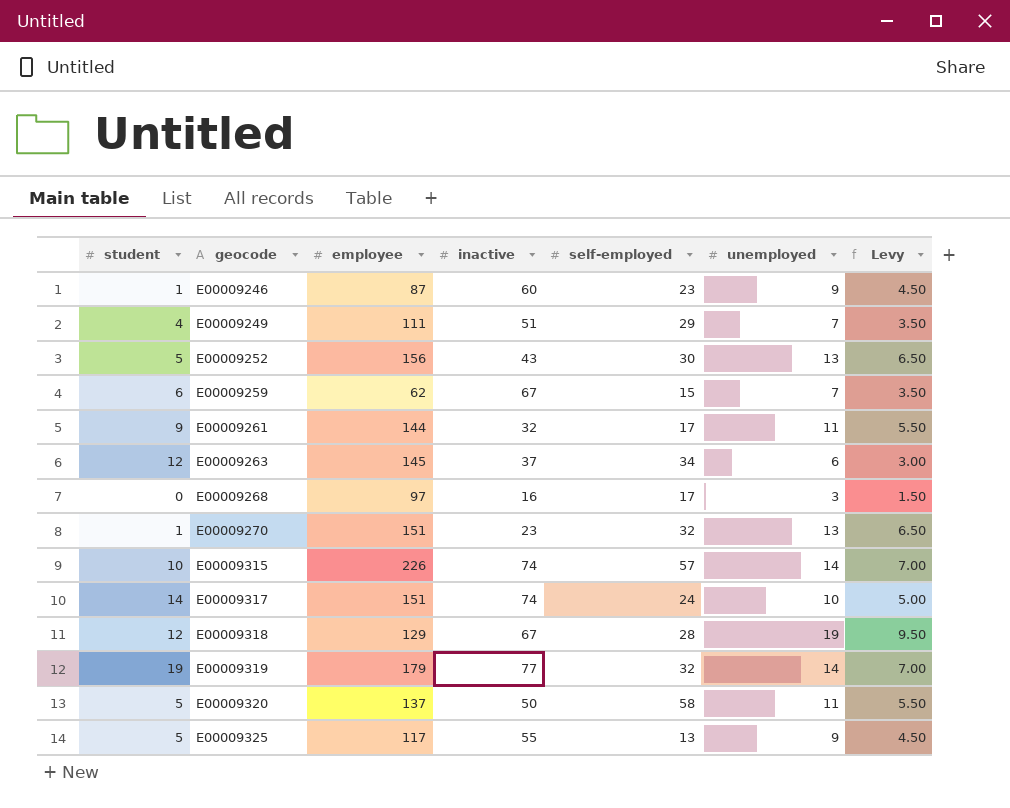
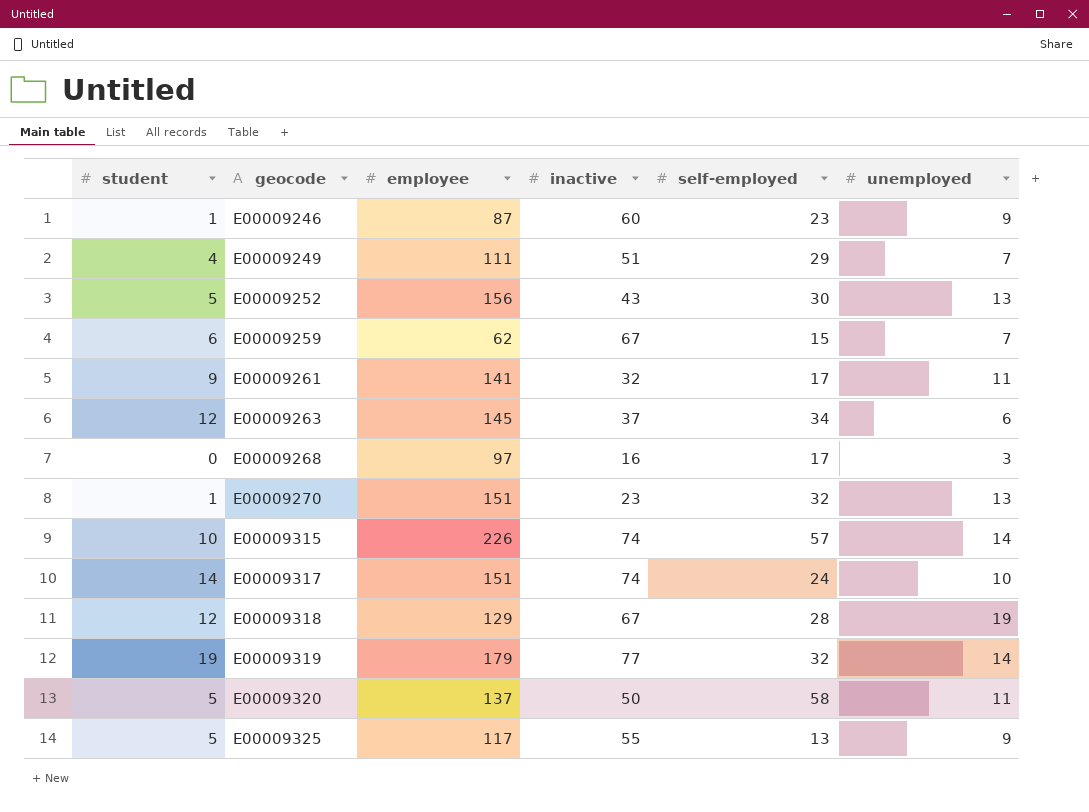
column Levy | formula: [unemployed] * 0.5 -> none
E00009261 | employee: 144 -> 141

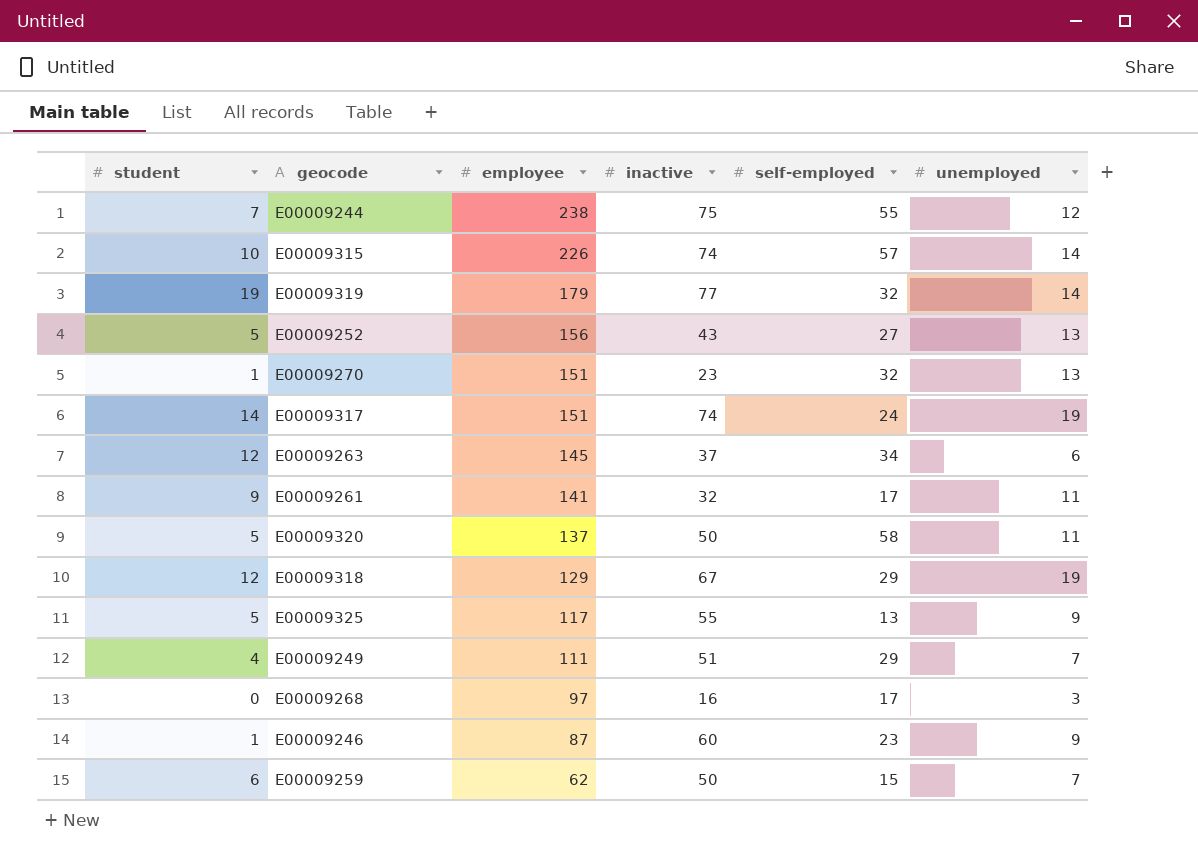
row order: geocode ascending -> employee descending
row E00009244: none -> 7 | 238 | 75 | 55 | 12
E00009252 | self-employed: 30 -> 27
E00009317 | unemployed: 10 -> 19
E00009318 | self-employed: 28 -> 29
E00009259 | inactive: 67 -> 50

